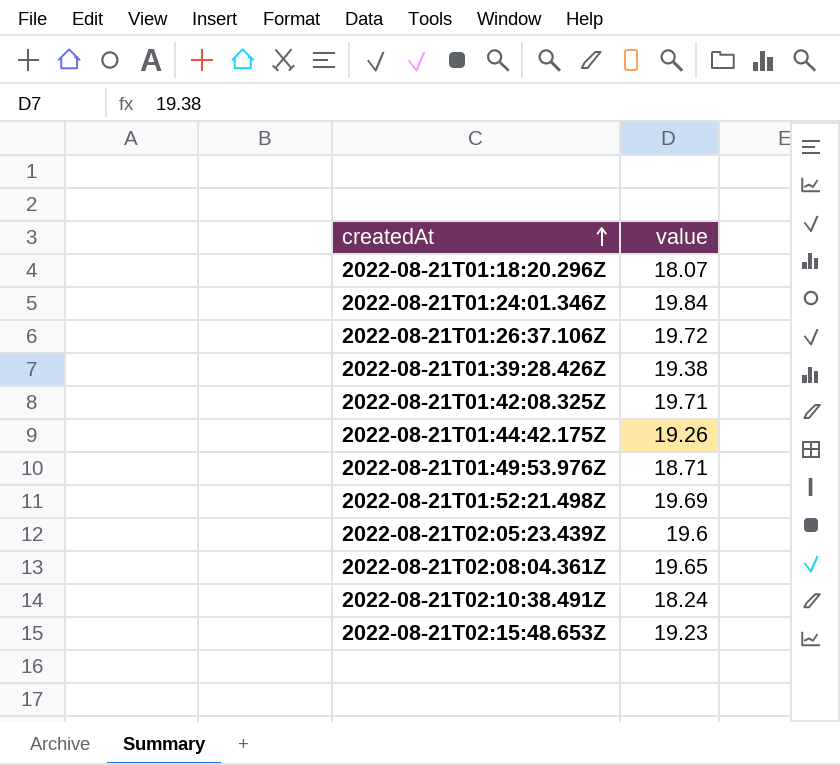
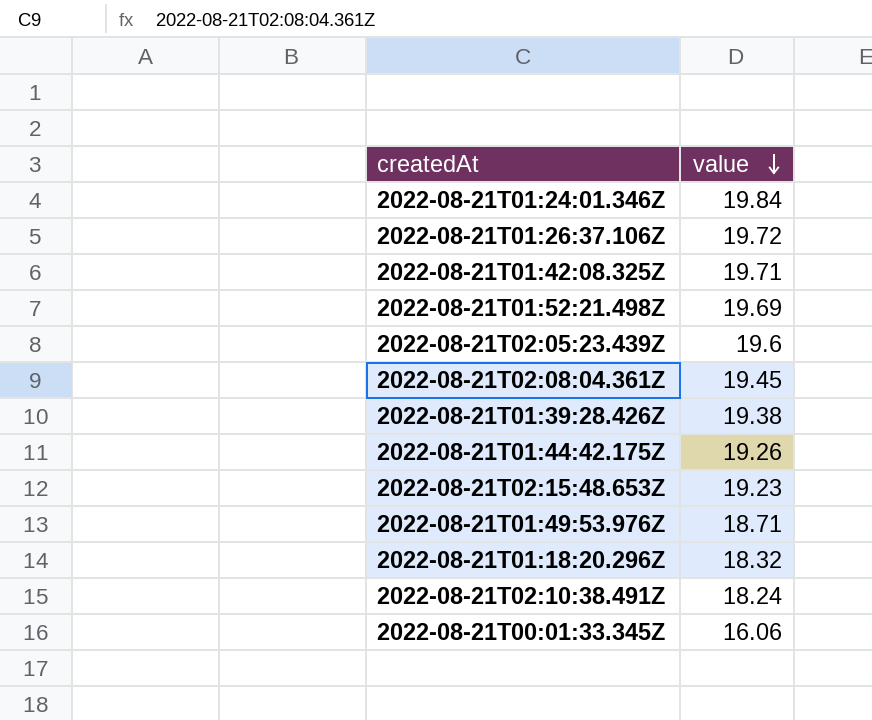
row order: createdAt ascending -> value descending
2022-08-21T02:08:04.361Z | value: 19.65 -> 19.45
2022-08-21T01:18:20.296Z | value: 18.07 -> 18.32
row 2022-08-21T00:01:33.345Z: none -> 16.06

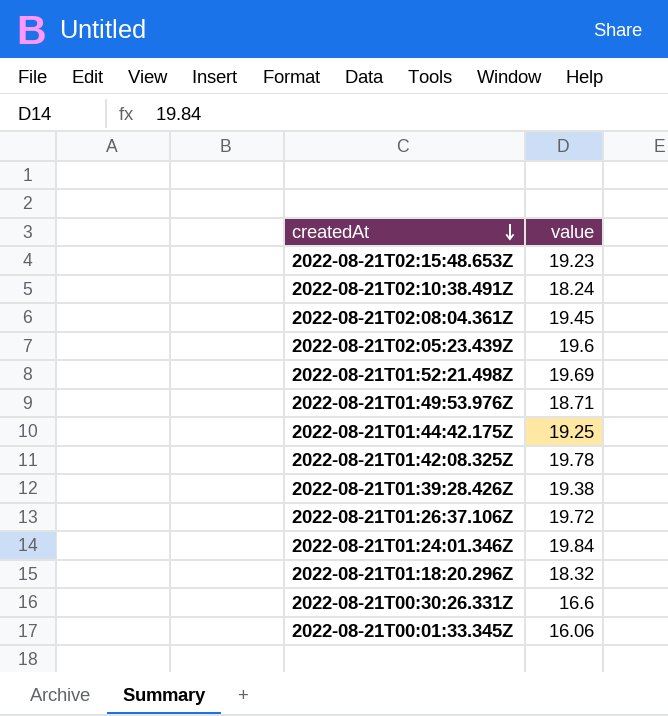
row order: value descending -> createdAt descending
2022-08-21T01:44:42.175Z | value: 19.26 -> 19.25
2022-08-21T01:42:08.325Z | value: 19.71 -> 19.78
row 2022-08-21T00:30:26.331Z: none -> 16.6

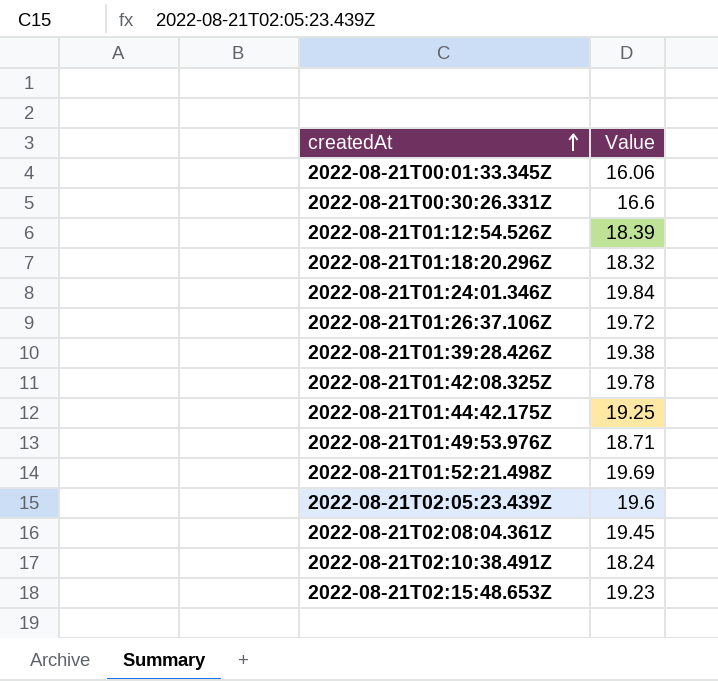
row order: createdAt descending -> createdAt ascending
column name: value -> Value
row 2022-08-21T01:12:54.526Z: none -> 18.39

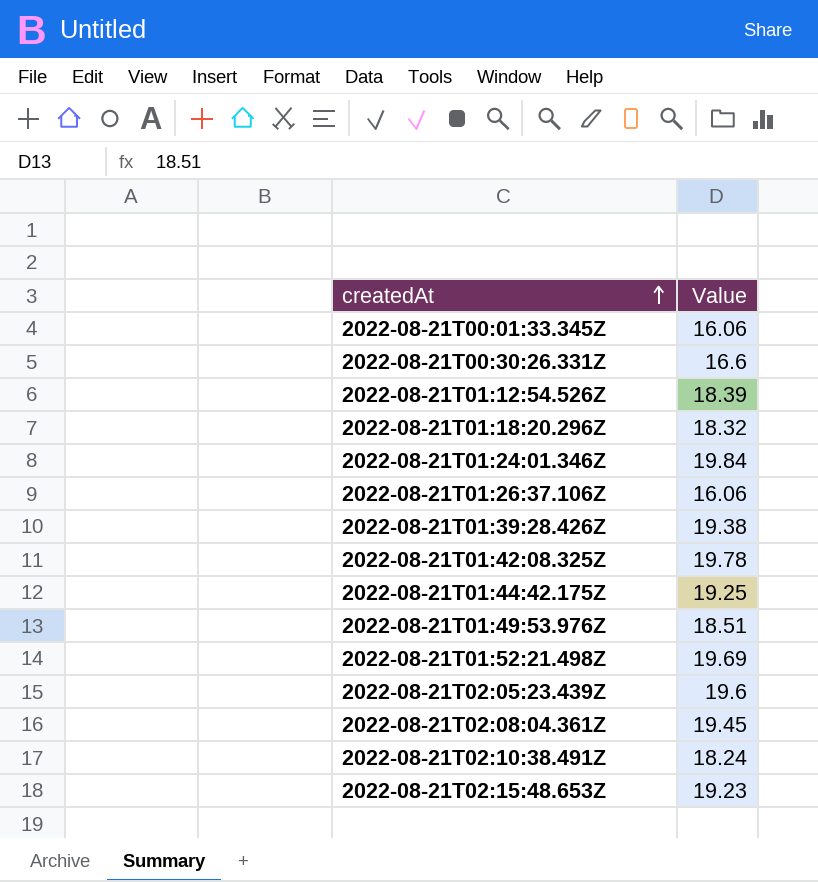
2022-08-21T01:26:37.106Z | Value: 19.72 -> 16.06
2022-08-21T01:49:53.976Z | Value: 18.71 -> 18.51

